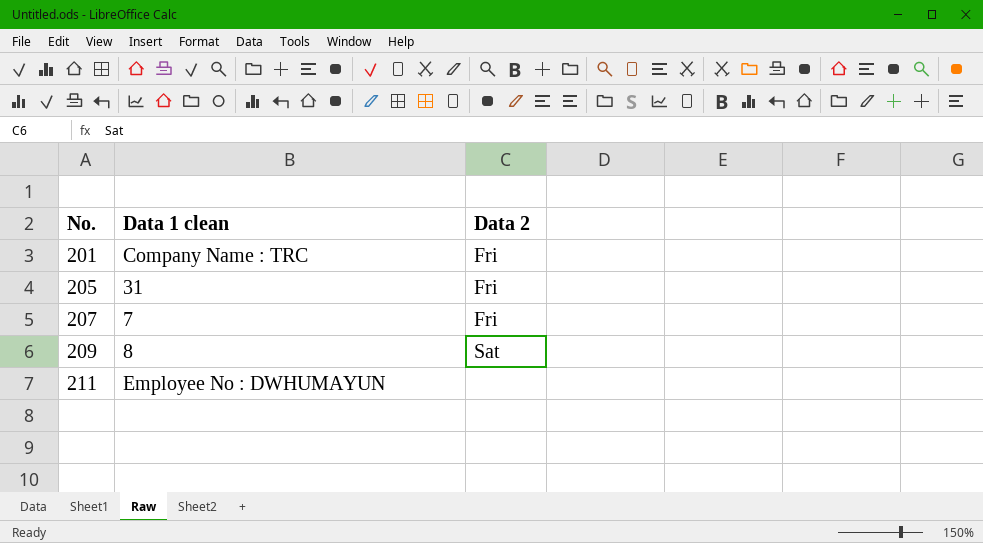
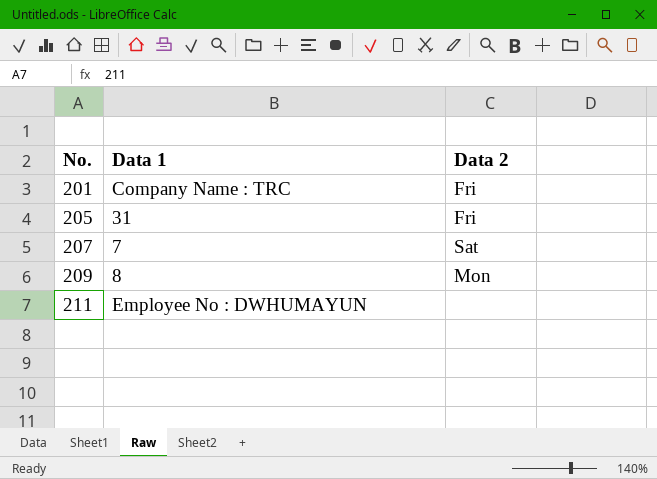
column name: Data 1 clean -> Data 1
207 | Data 2: Fri -> Sat
209 | Data 2: Sat -> Mon

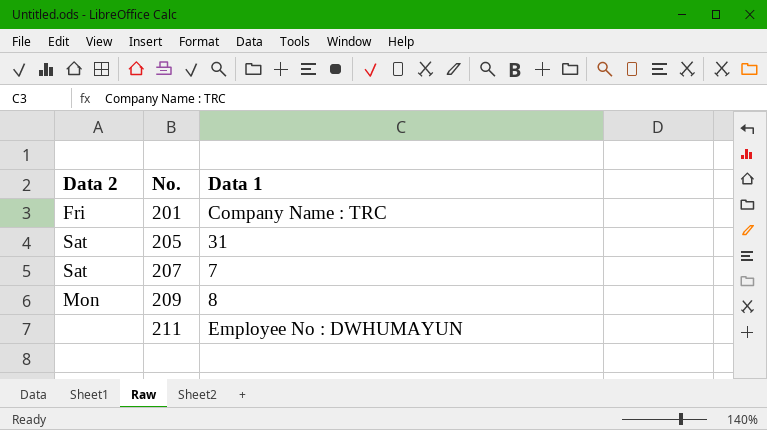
column Data 2 | position: 3 -> 1
205 | Data 2: Fri -> Sat

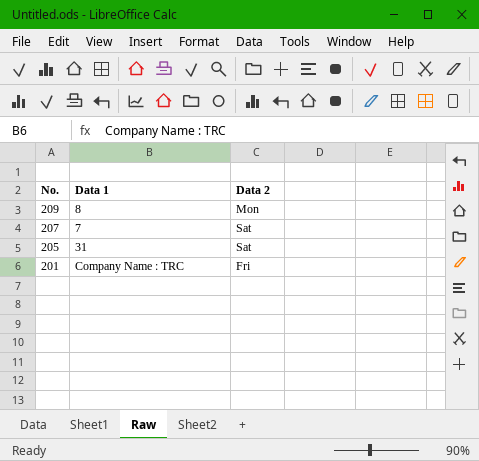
row order: No. ascending -> No. descending
column Data 2 | position: 1 -> 3
row 211: none | Employee No : DWHUMAYUN -> none

